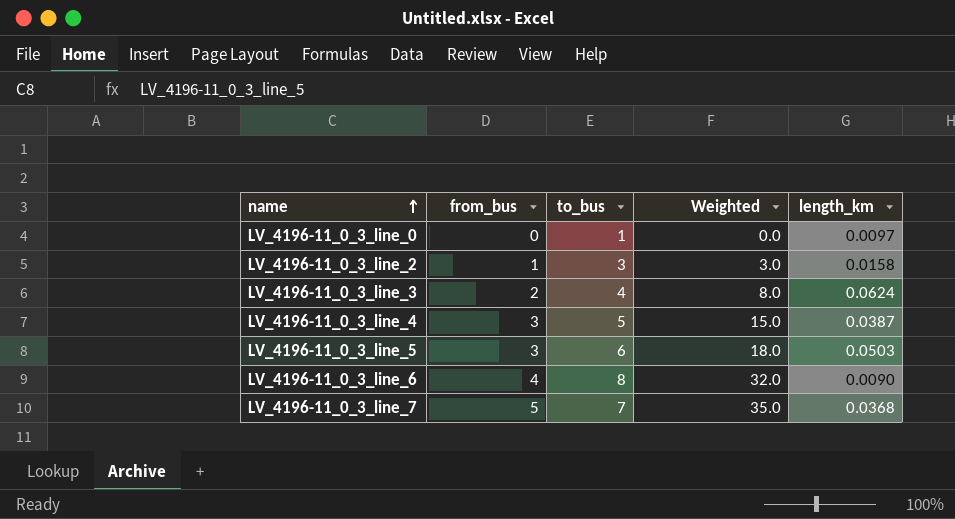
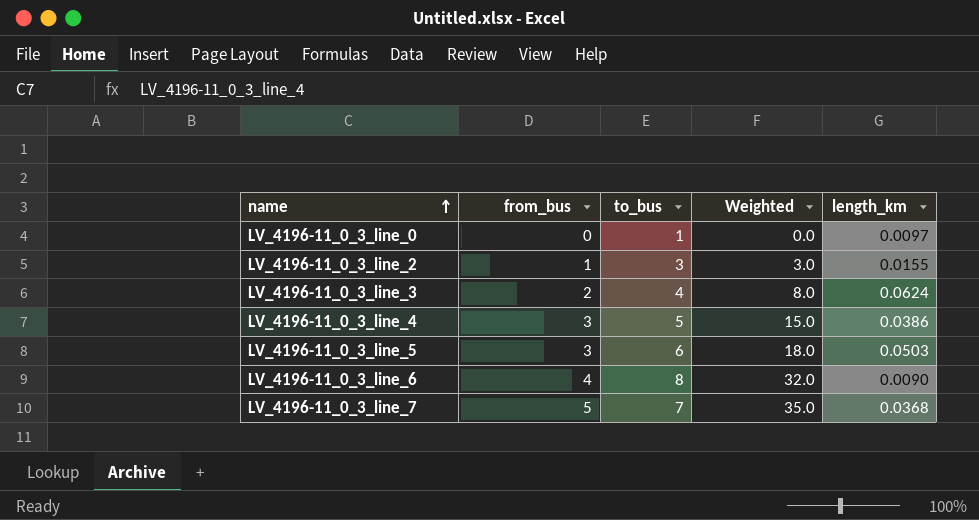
LV_4196-11_0_3_line_2 | length_km: 0.0158 -> 0.0155
LV_4196-11_0_3_line_4 | length_km: 0.0387 -> 0.0386

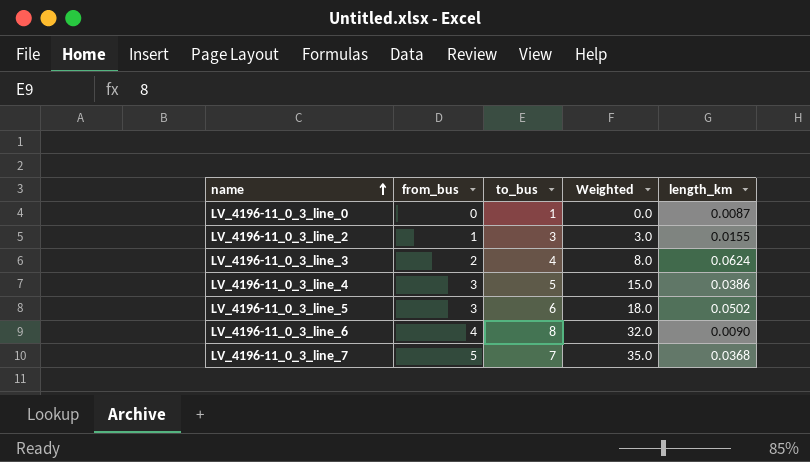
LV_4196-11_0_3_line_0 | length_km: 0.0097 -> 0.0087
LV_4196-11_0_3_line_5 | length_km: 0.0503 -> 0.0502

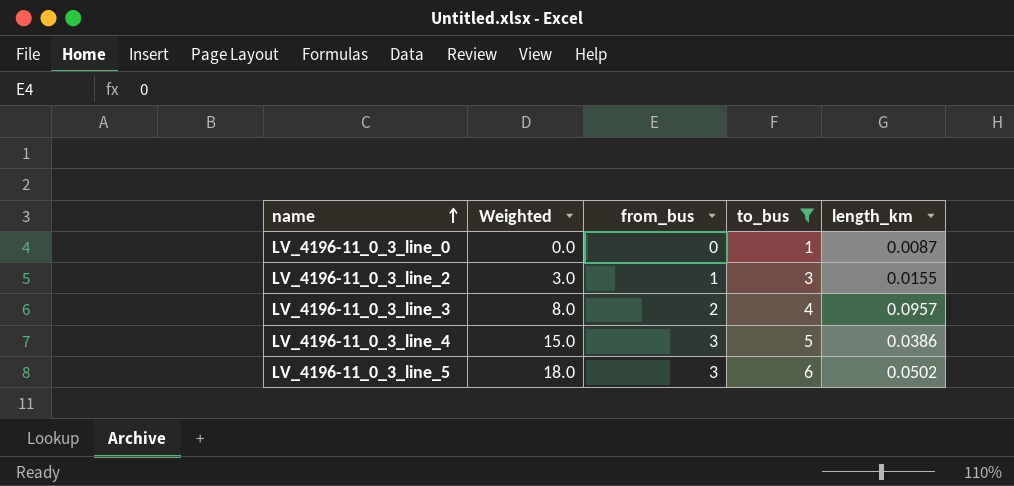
filter: none -> to_bus <= 6
column Weighted | position: 4 -> 2
LV_4196-11_0_3_line_3 | length_km: 0.0624 -> 0.0957

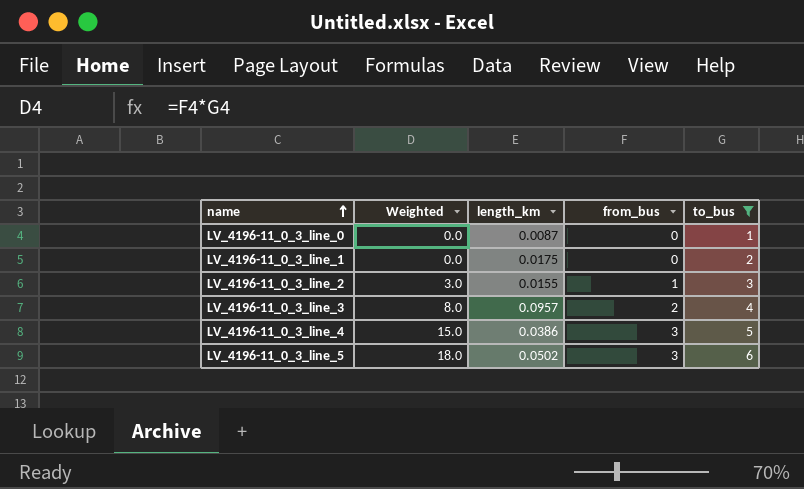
column length_km | position: 5 -> 3
row LV_4196-11_0_3_line_1: none -> 0.0 | 0.0175 | 0 | 2

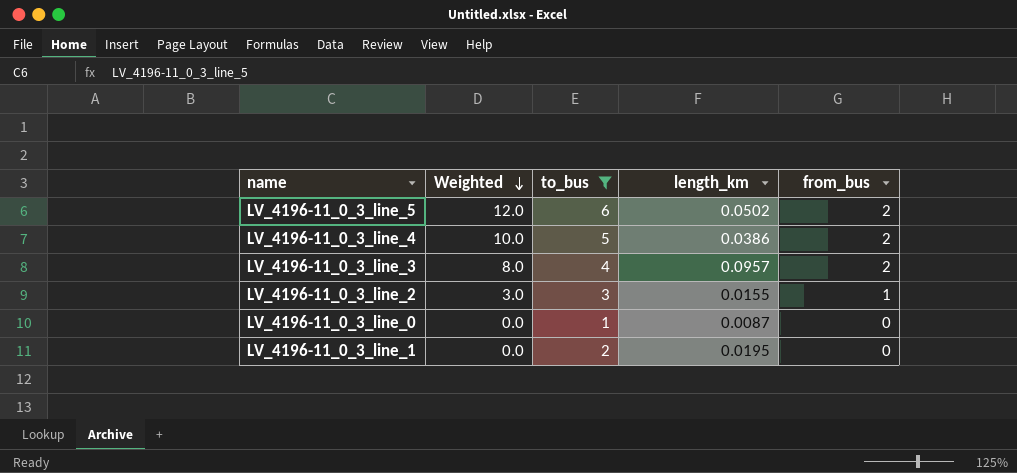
row order: name ascending -> Weighted descending
column to_bus | position: 5 -> 3
LV_4196-11_0_3_line_5 | Weighted: 18.0 -> 12.0
LV_4196-11_0_3_line_5 | from_bus: 3 -> 2
LV_4196-11_0_3_line_4 | Weighted: 15.0 -> 10.0
LV_4196-11_0_3_line_4 | from_bus: 3 -> 2
LV_4196-11_0_3_line_1 | length_km: 0.0175 -> 0.0195

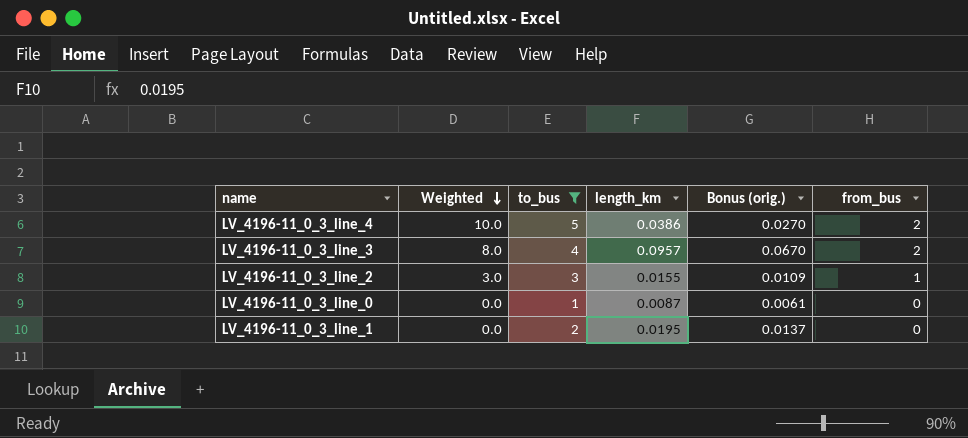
column Bonus (orig.) | formula: none -> [length_km] * 0.7
row LV_4196-11_0_3_line_5: 12.0 | 6 | 0.0502 | 2 -> none

